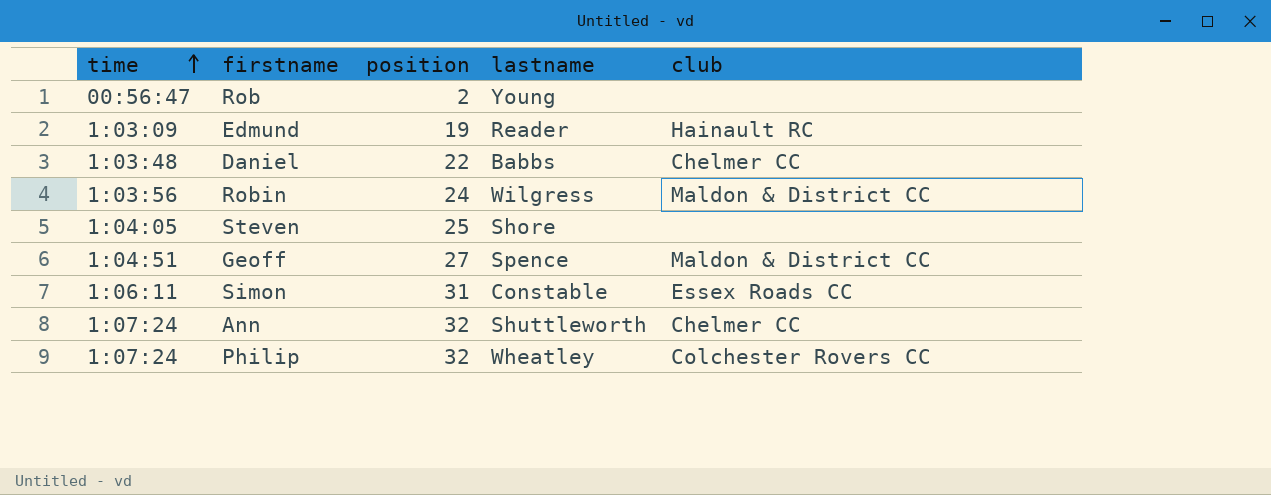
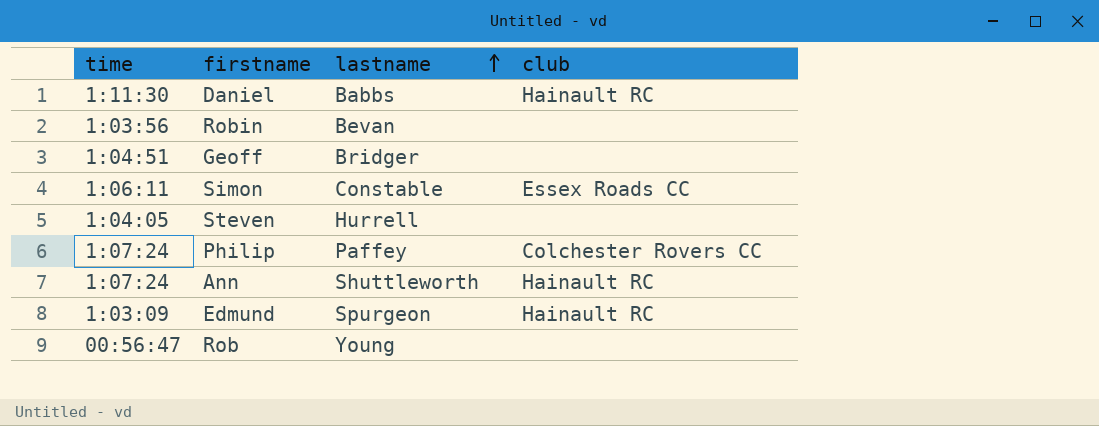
row order: time ascending -> lastname ascending
column position | position: 3 -> none
Daniel | time: 1:03:48 -> 1:11:30
Daniel | club: Chelmer CC -> Hainault RC
Robin | lastname: Wilgress -> Bevan
Robin | club: Maldon & District CC -> none
Geoff | lastname: Spence -> Bridger
Geoff | club: Maldon & District CC -> none
Steven | lastname: Shore -> Hurrell
Philip | lastname: Wheatley -> Paffey
Ann | club: Chelmer CC -> Hainault RC
Edmund | lastname: Reader -> Spurgeon

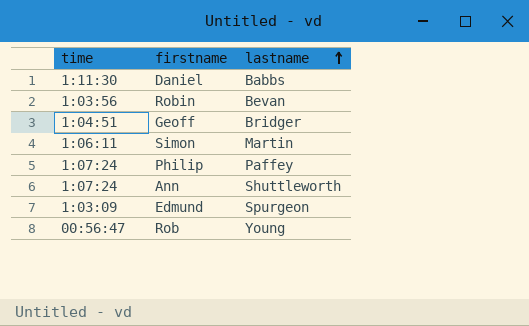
column club | position: 4 -> none
row Steven: 1:04:05 | Hurrell | none -> none
Simon | lastname: Constable -> Martin

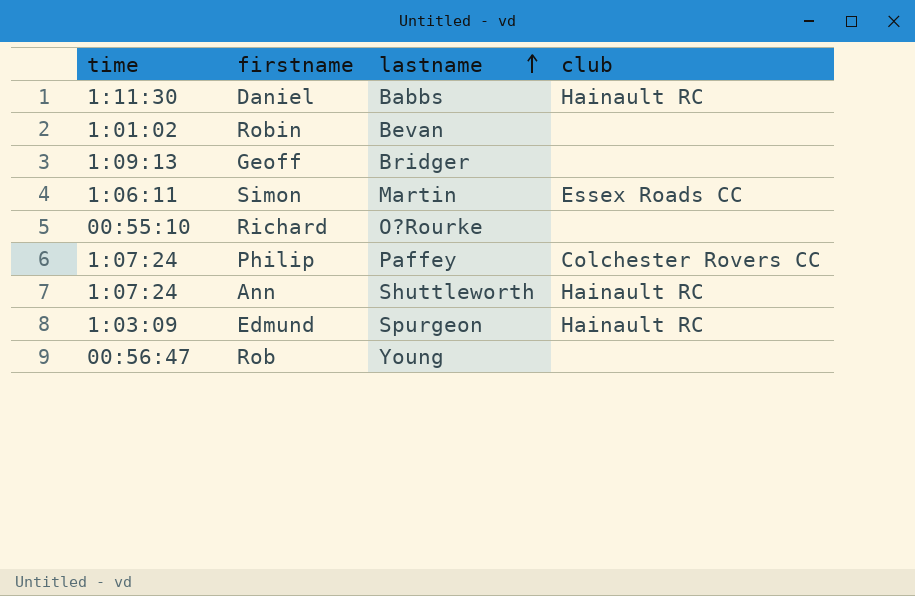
column club | position: none -> 4
Robin | time: 1:03:56 -> 1:01:02
Geoff | time: 1:04:51 -> 1:09:13
row Richard: none -> 00:55:10 | O?Rourke | none

